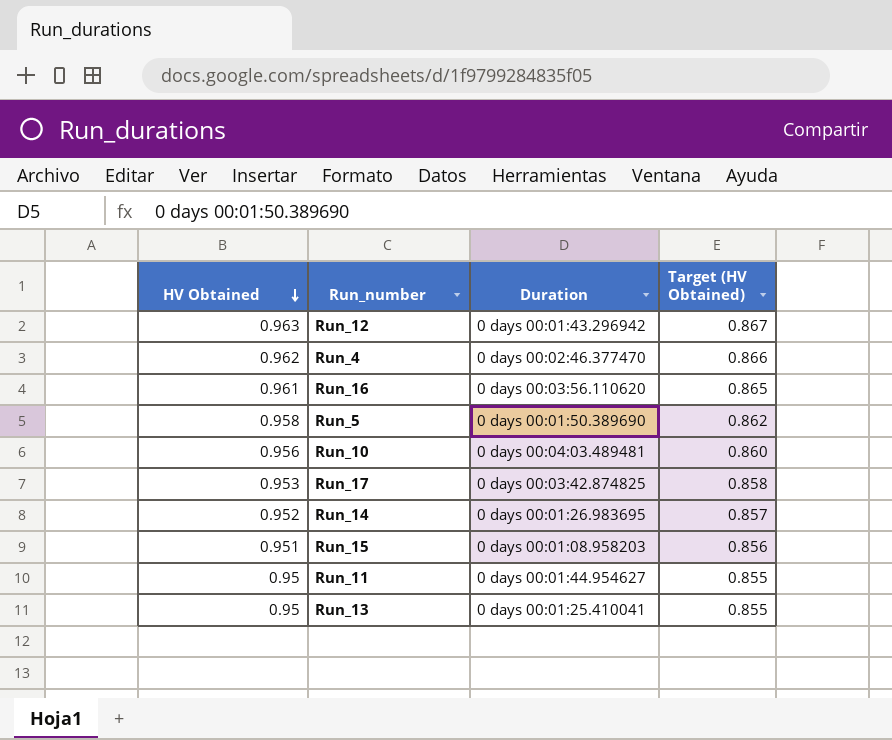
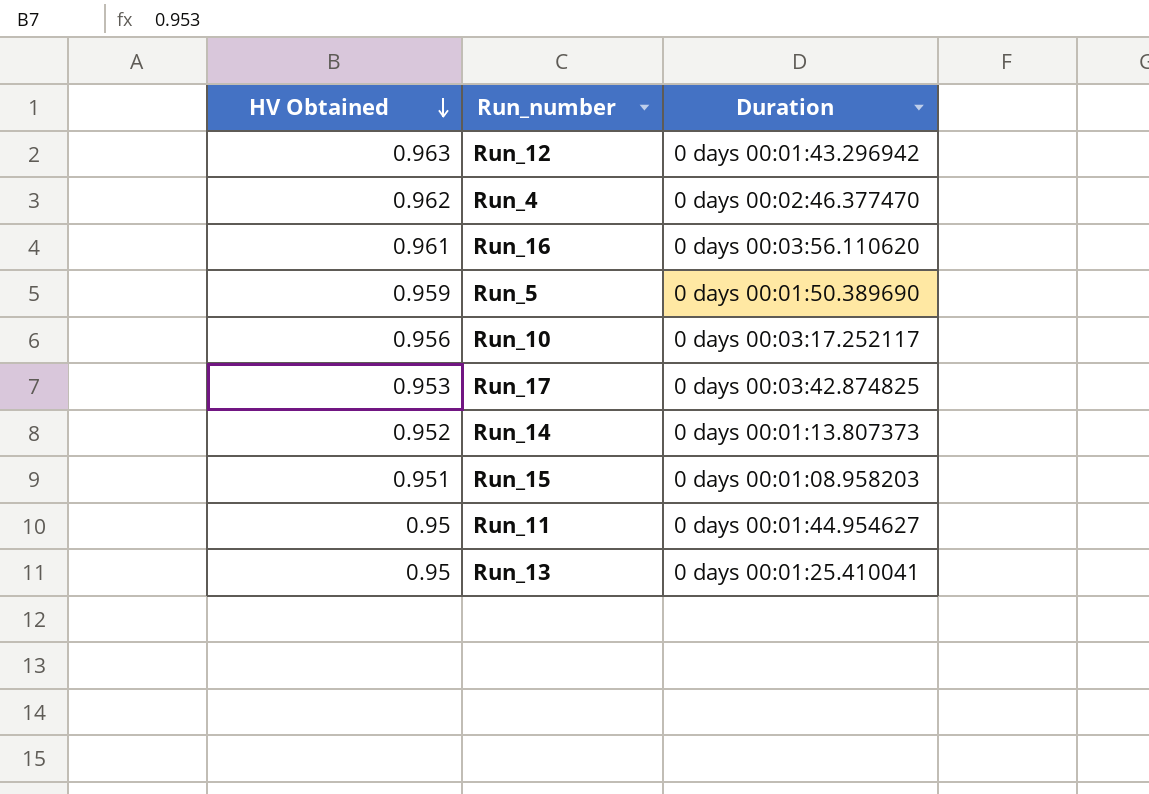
column Target (HV Obtained) | formula: [HV Obtained] * 0.9 -> none
Run_5 | HV Obtained: 0.958 -> 0.959
Run_10 | Duration: 0 days 00:04:03.489481 -> 0 days 00:03:17.252117
Run_14 | Duration: 0 days 00:01:26.983695 -> 0 days 00:01:13.807373

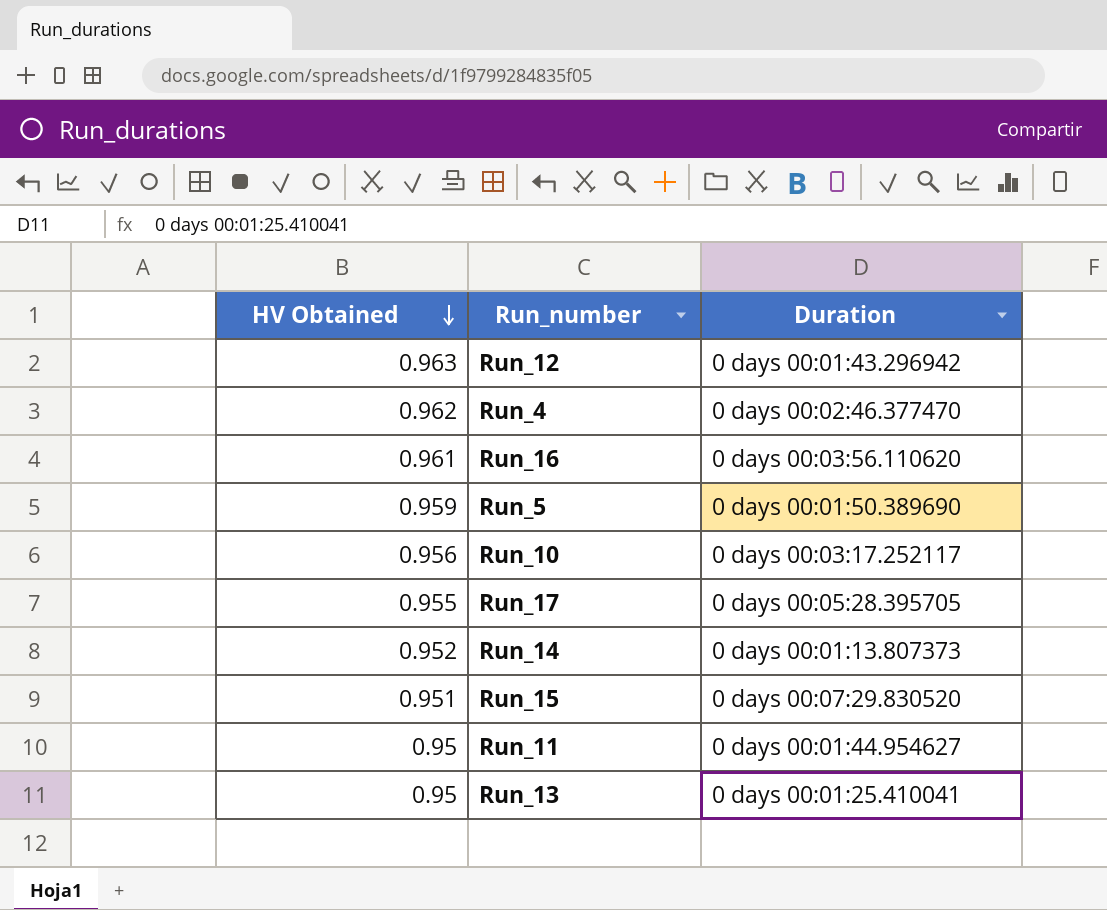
Run_17 | HV Obtained: 0.953 -> 0.955
Run_17 | Duration: 0 days 00:03:42.874825 -> 0 days 00:05:28.395705
Run_15 | Duration: 0 days 00:01:08.958203 -> 0 days 00:07:29.830520

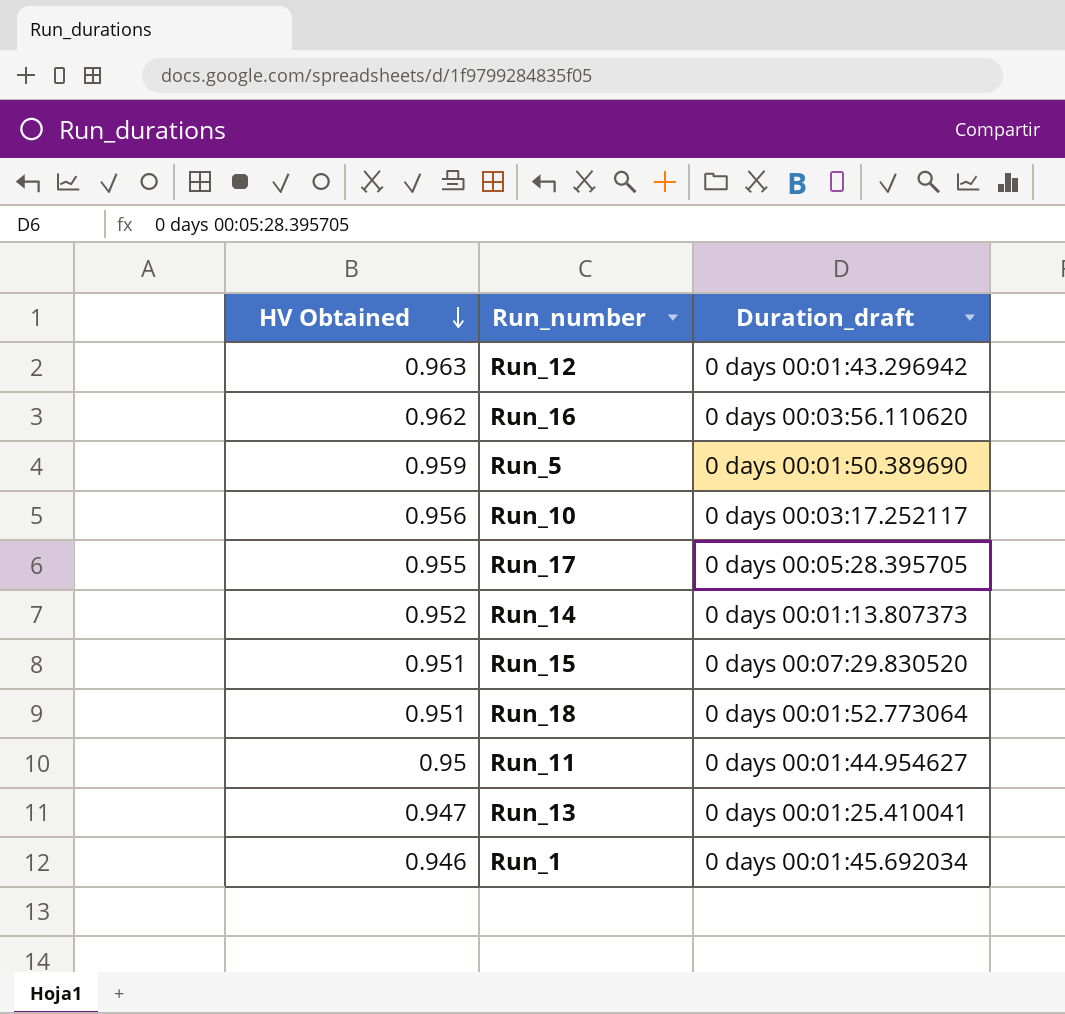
column name: Duration -> Duration_draft
row Run_4: 0.962 | 0 days 00:02:46.377470 -> none
Run_16 | HV Obtained: 0.961 -> 0.962
row Run_18: none -> 0.951 | 0 days 00:01:52.773064
Run_13 | HV Obtained: 0.95 -> 0.947
row Run_1: none -> 0.946 | 0 days 00:01:45.692034

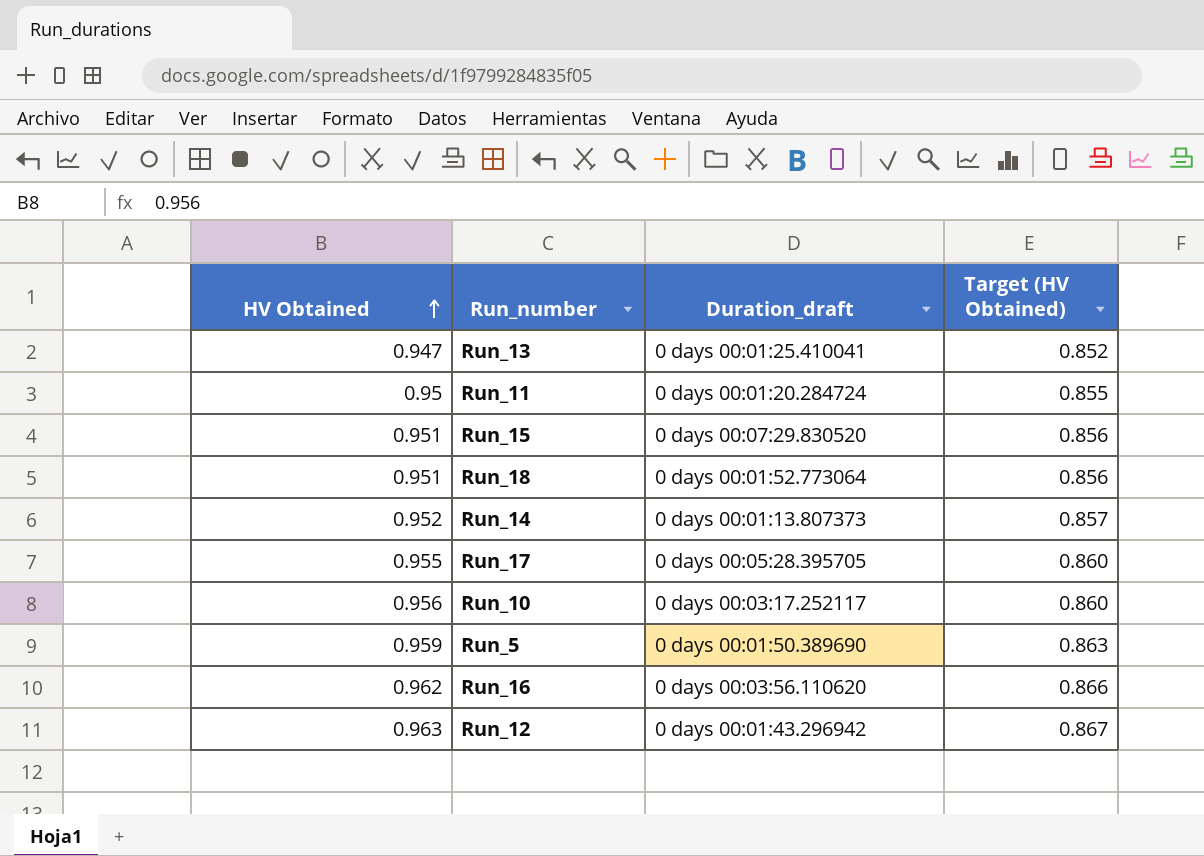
row order: HV Obtained descending -> HV Obtained ascending
column Target (HV Obtained) | formula: none -> [HV Obtained] * 0.9
row Run_1: 0.946 | 0 days 00:01:45.692034 -> none
Run_11 | Duration_draft: 0 days 00:01:44.954627 -> 0 days 00:01:20.284724

